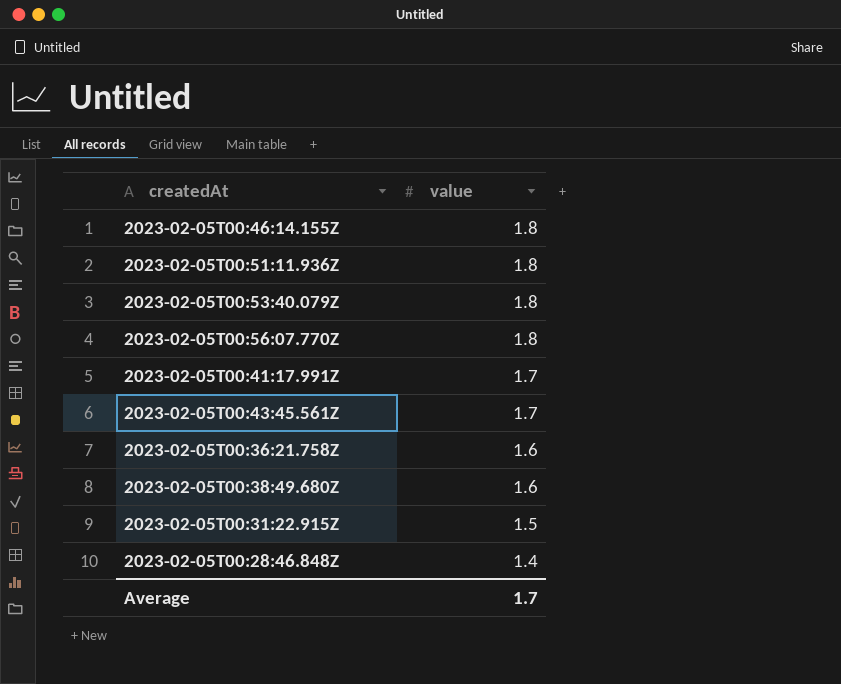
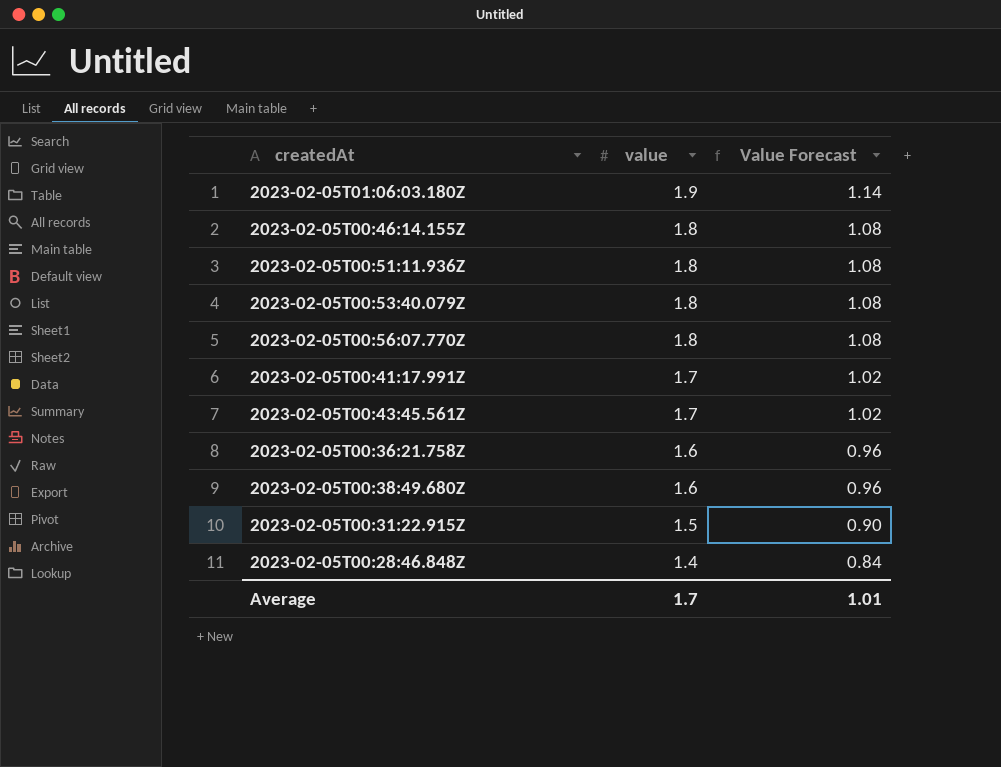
column Value Forecast | formula: none -> [value] * 0.6
row 2023-02-05T01:06:03.180Z: none -> 1.9 | 1.14

